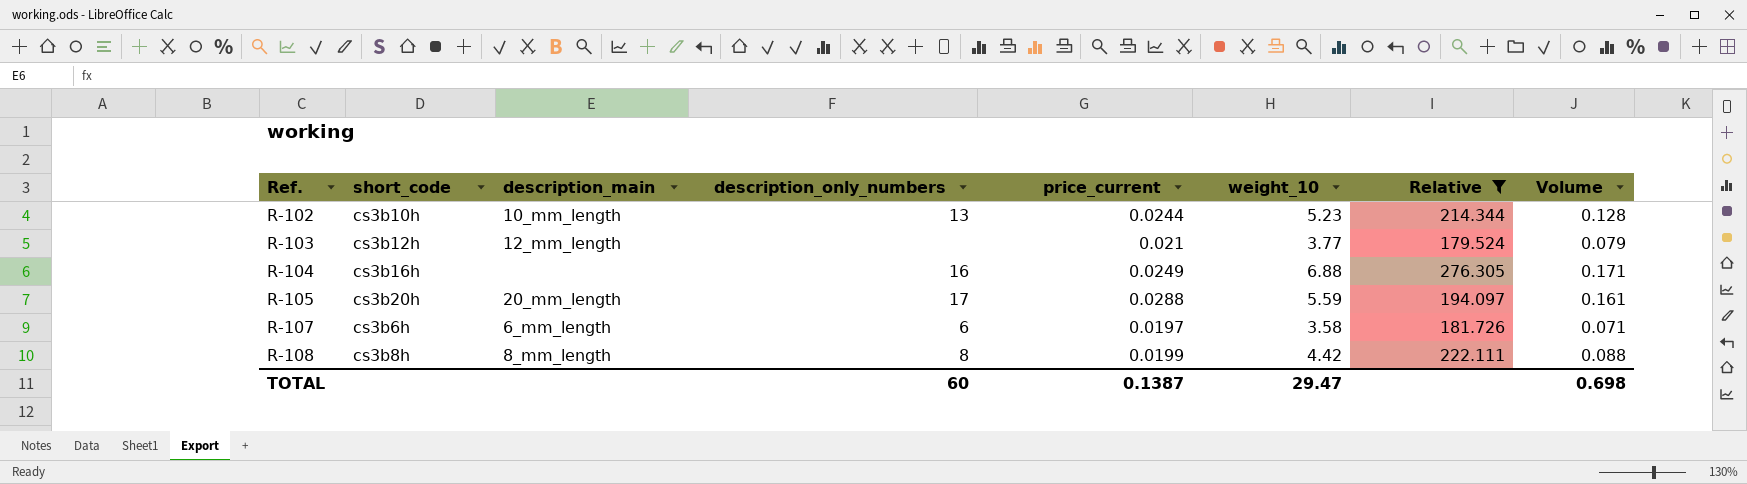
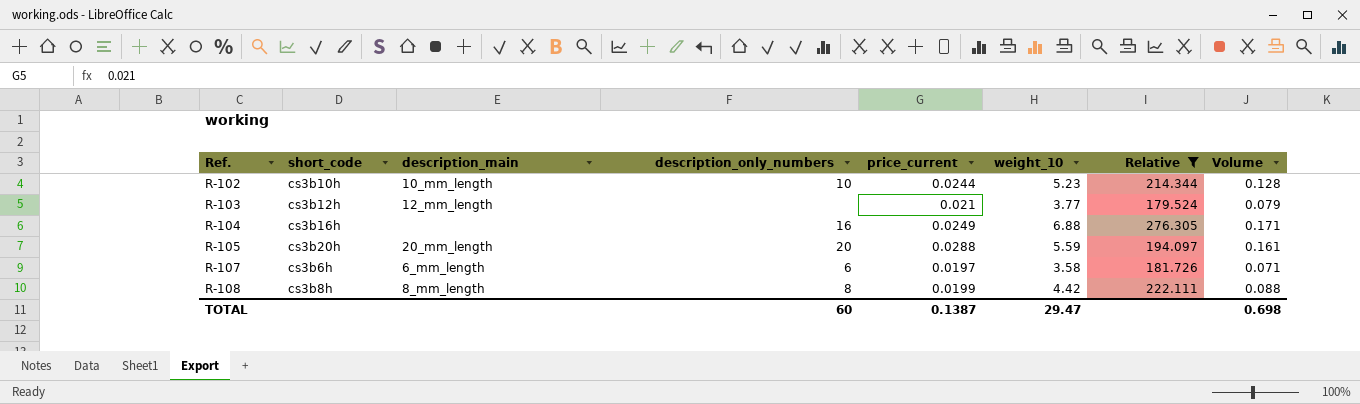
R-102 | description_only_numbers: 13 -> 10
R-105 | description_only_numbers: 17 -> 20

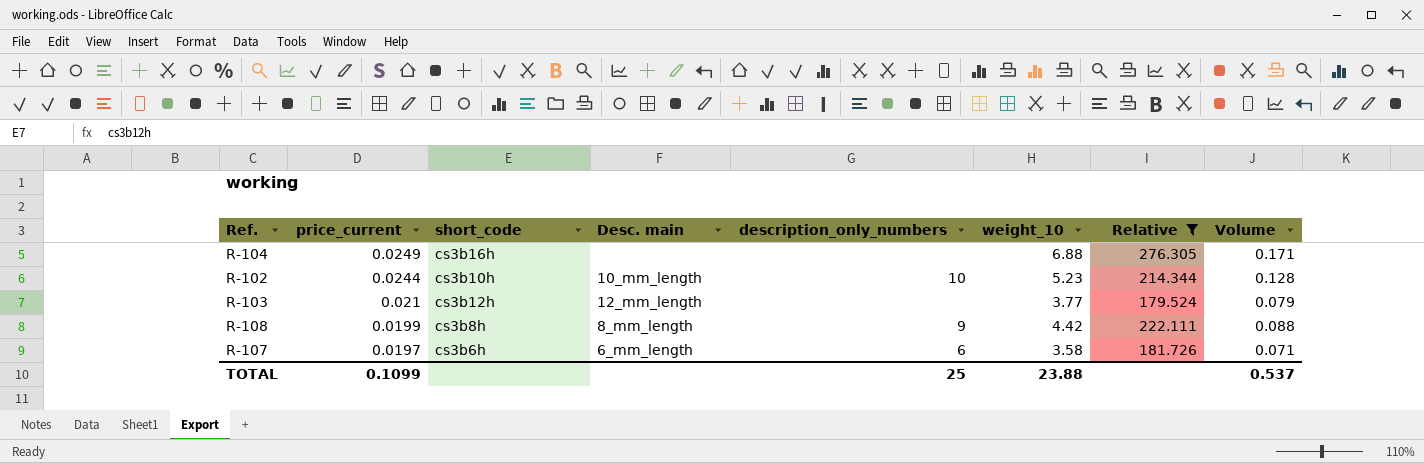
row order: Ref. ascending -> price_current descending
column price_current | position: 5 -> 2
column name: description_main -> Desc. main
row R-105: cs3b20h | 20_mm_length | 20 | 0.0288 | 5.59 | 194.097 | 0.161 -> none
R-104 | description_only_numbers: 16 -> none
R-108 | description_only_numbers: 8 -> 9
TOTAL | price_current: 0.1387 -> 0.1099
TOTAL | description_only_numbers: 60 -> 25
TOTAL | weight_10: 29.47 -> 23.88
TOTAL | Volume: 0.698 -> 0.537

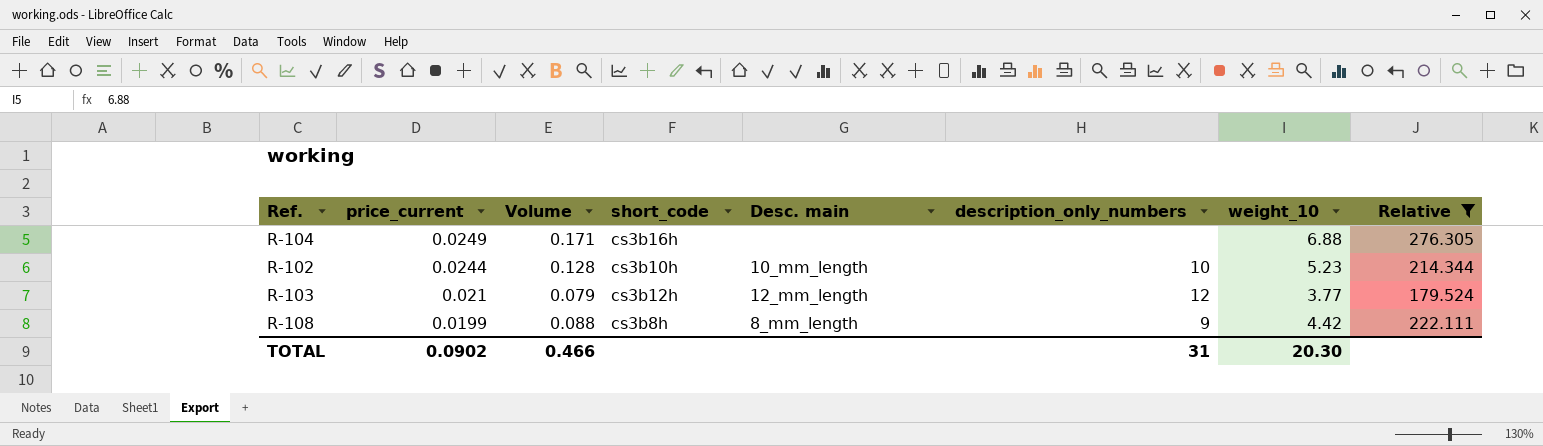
column Volume | position: 8 -> 3
row R-107: 0.0197 | cs3b6h | 6_mm_length | 6 | 3.58 | 181.726 | 0.071 -> none
R-103 | description_only_numbers: none -> 12
TOTAL | price_current: 0.1099 -> 0.0902
TOTAL | Volume: 0.537 -> 0.466
TOTAL | description_only_numbers: 25 -> 31
TOTAL | weight_10: 23.88 -> 20.30

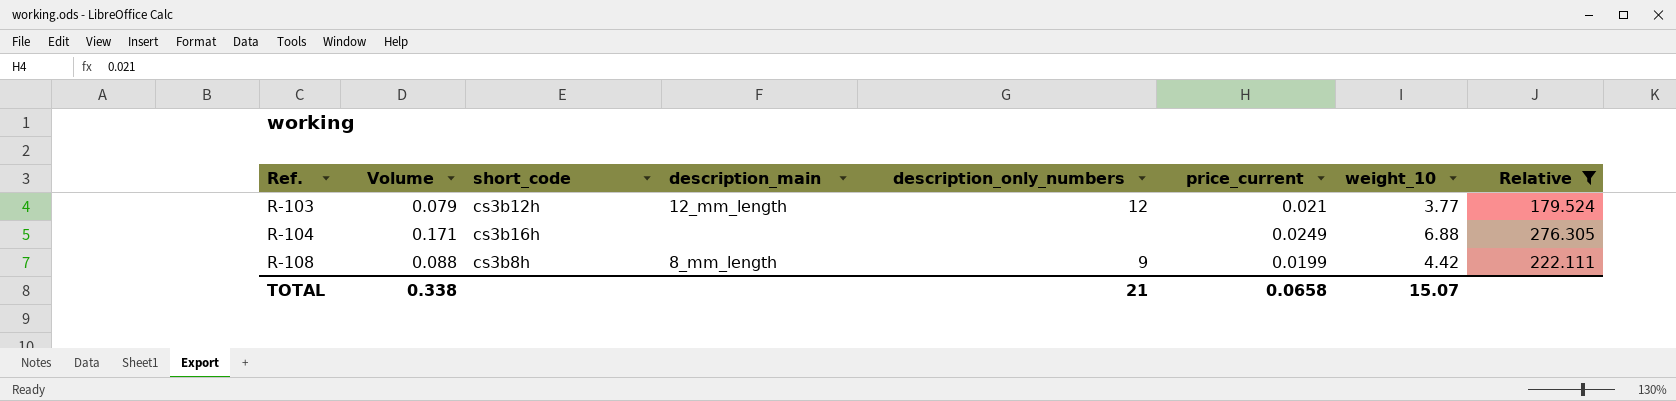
row order: price_current descending -> Ref. ascending
column name: Desc. main -> description_main
column price_current | position: 2 -> 6
row R-102: 0.0244 | 0.128 | cs3b10h | 10_mm_length | 10 | 5.23 | 214.344 -> none
TOTAL | Volume: 0.466 -> 0.338
TOTAL | description_only_numbers: 31 -> 21
TOTAL | price_current: 0.0902 -> 0.0658
TOTAL | weight_10: 20.30 -> 15.07

